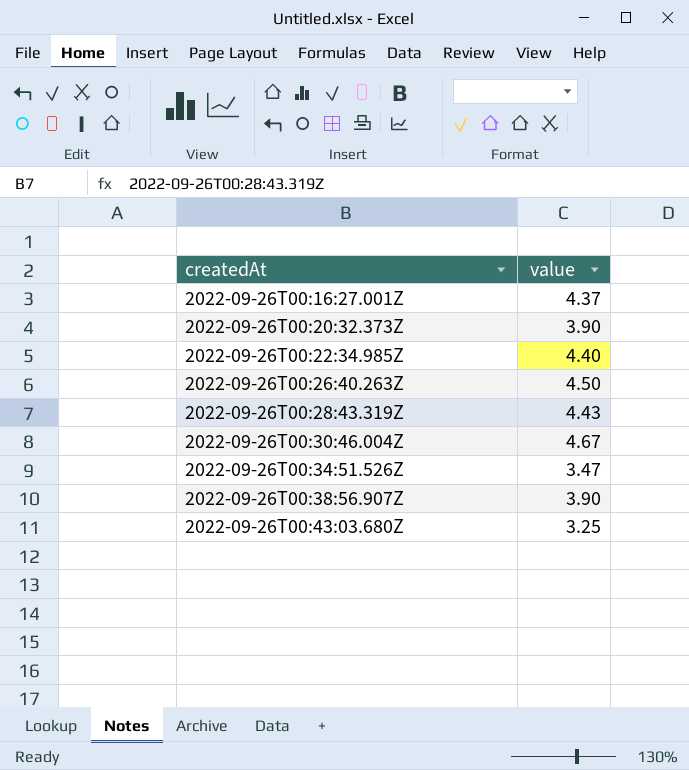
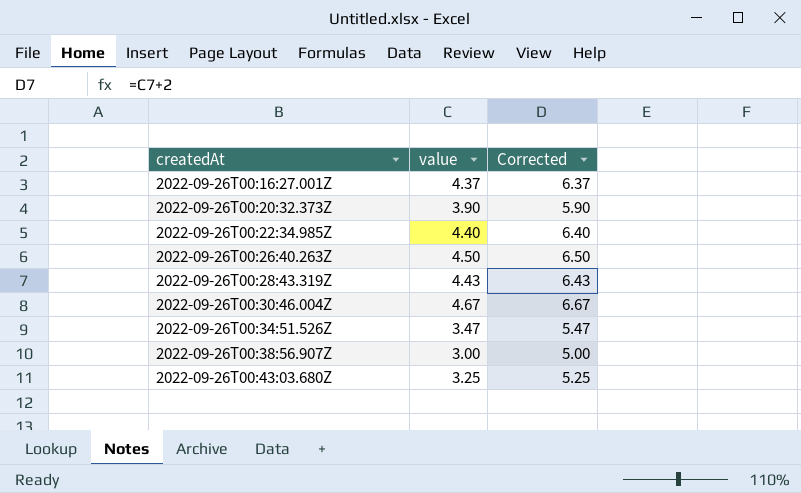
column Corrected | formula: none -> [value] + 2
2022-09-26T00:38:56.907Z | value: 3.90 -> 3.00

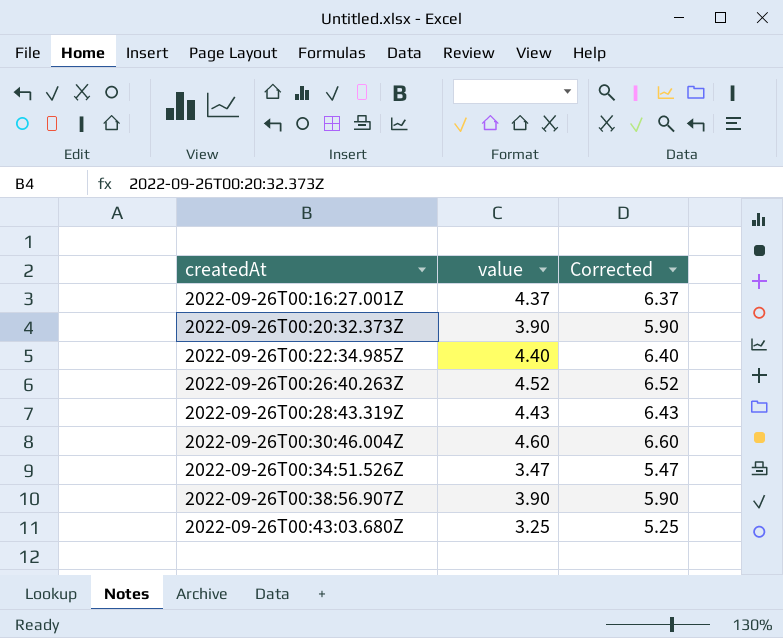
2022-09-26T00:26:40.263Z | value: 4.50 -> 4.52
2022-09-26T00:26:40.263Z | Corrected: 6.50 -> 6.52
2022-09-26T00:30:46.004Z | value: 4.67 -> 4.60
2022-09-26T00:30:46.004Z | Corrected: 6.67 -> 6.60
2022-09-26T00:38:56.907Z | value: 3.00 -> 3.90
2022-09-26T00:38:56.907Z | Corrected: 5.00 -> 5.90

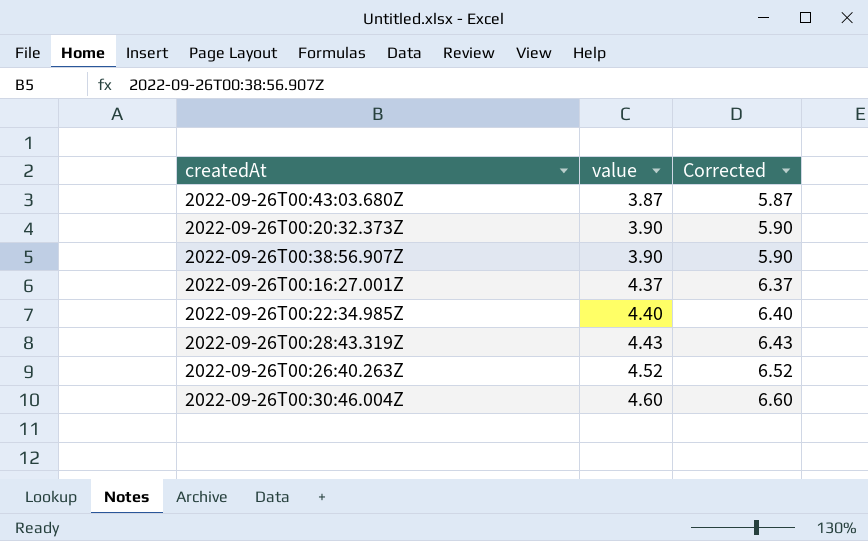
row order: createdAt ascending -> value ascending
row 2022-09-26T00:34:51.526Z: 3.47 | 5.47 -> none
2022-09-26T00:43:03.680Z | value: 3.25 -> 3.87
2022-09-26T00:43:03.680Z | Corrected: 5.25 -> 5.87

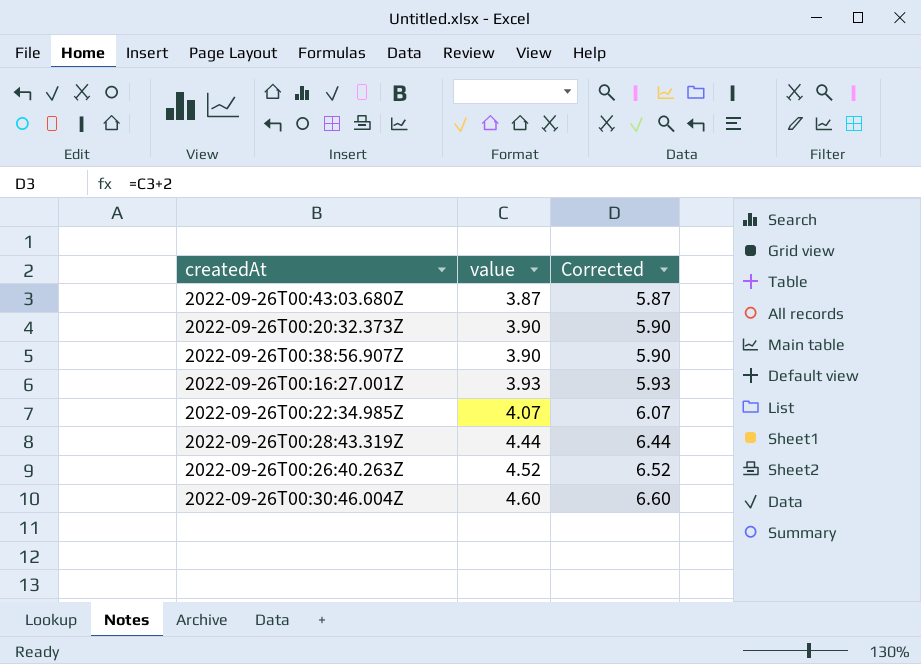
2022-09-26T00:16:27.001Z | value: 4.37 -> 3.93
2022-09-26T00:16:27.001Z | Corrected: 6.37 -> 5.93
2022-09-26T00:22:34.985Z | value: 4.40 -> 4.07
2022-09-26T00:22:34.985Z | Corrected: 6.40 -> 6.07
2022-09-26T00:28:43.319Z | value: 4.43 -> 4.44
2022-09-26T00:28:43.319Z | Corrected: 6.43 -> 6.44

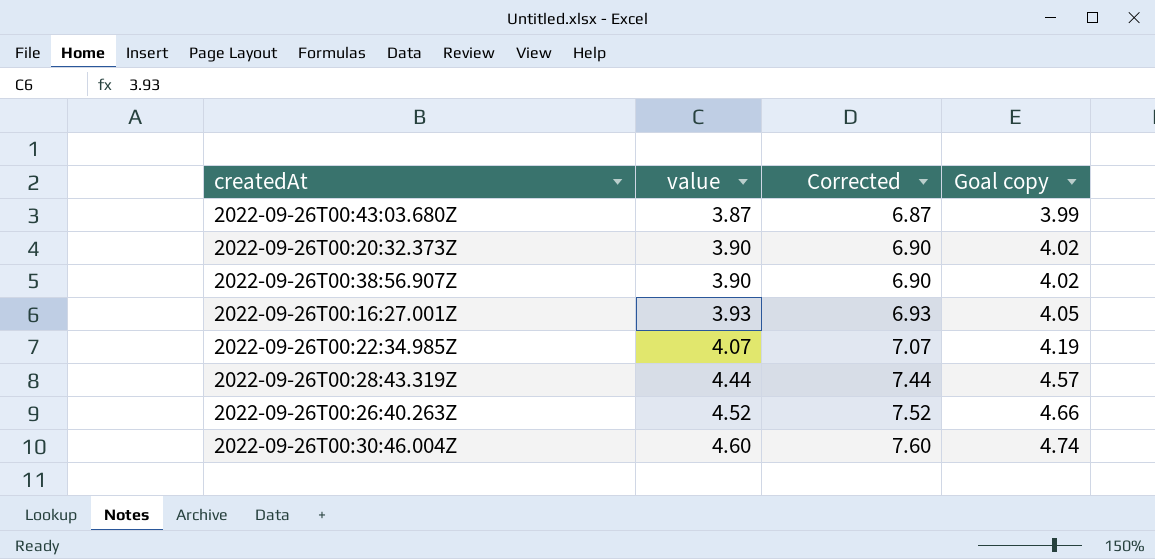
column Corrected | formula: [value] + 2 -> [value] + 3
column Goal copy | formula: none -> [value] * 1.03

